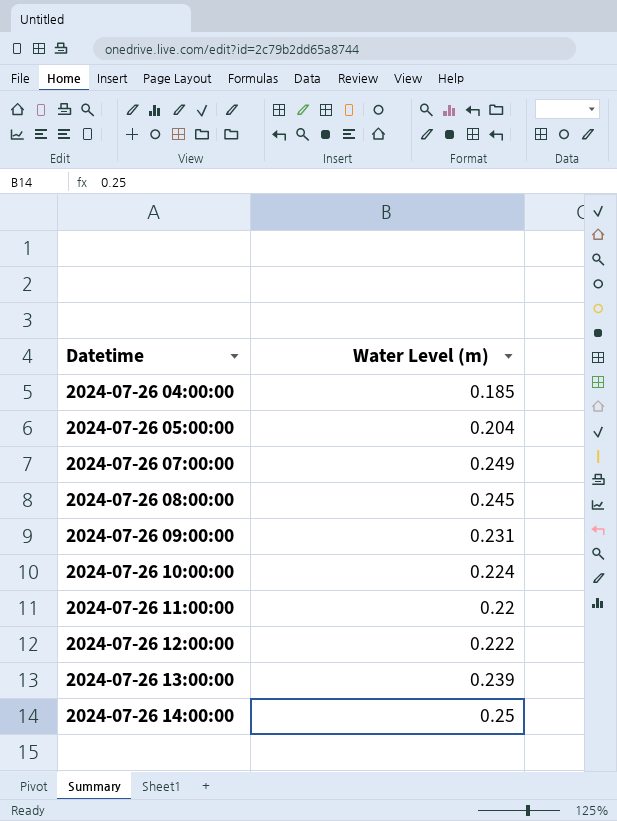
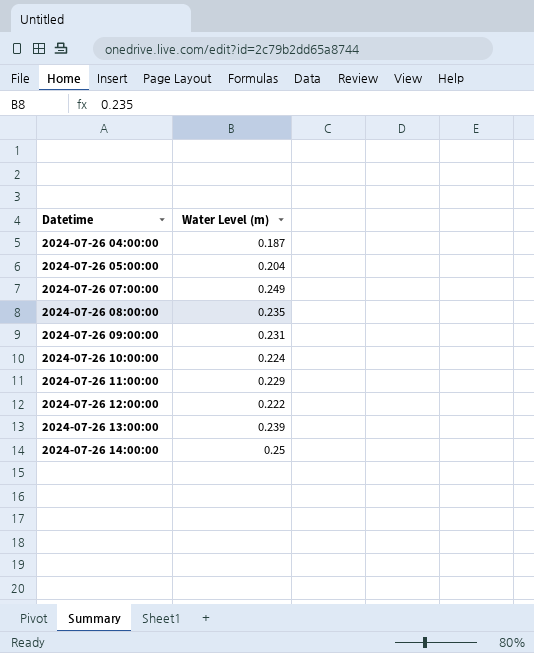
2024-07-26 04:00:00 | Water Level (m): 0.185 -> 0.187
2024-07-26 08:00:00 | Water Level (m): 0.245 -> 0.235
2024-07-26 11:00:00 | Water Level (m): 0.22 -> 0.229

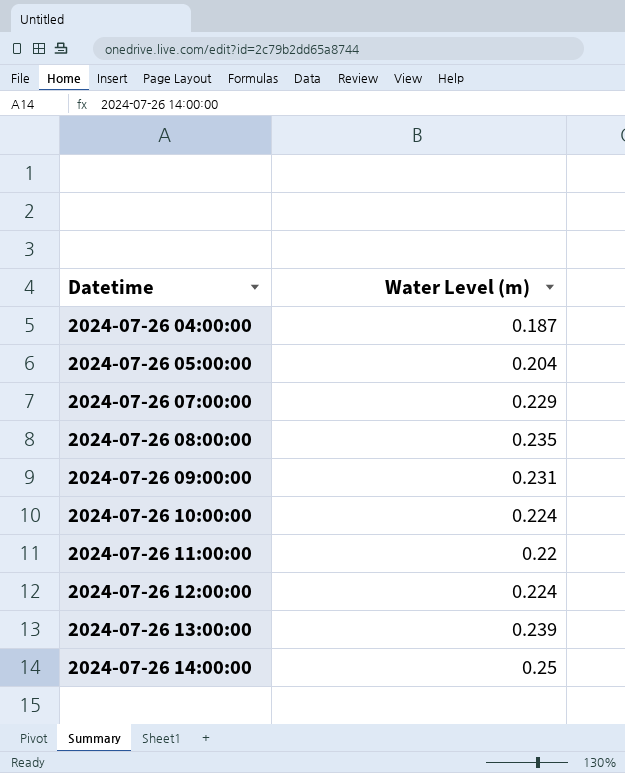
2024-07-26 07:00:00 | Water Level (m): 0.249 -> 0.229
2024-07-26 11:00:00 | Water Level (m): 0.229 -> 0.22
2024-07-26 12:00:00 | Water Level (m): 0.222 -> 0.224

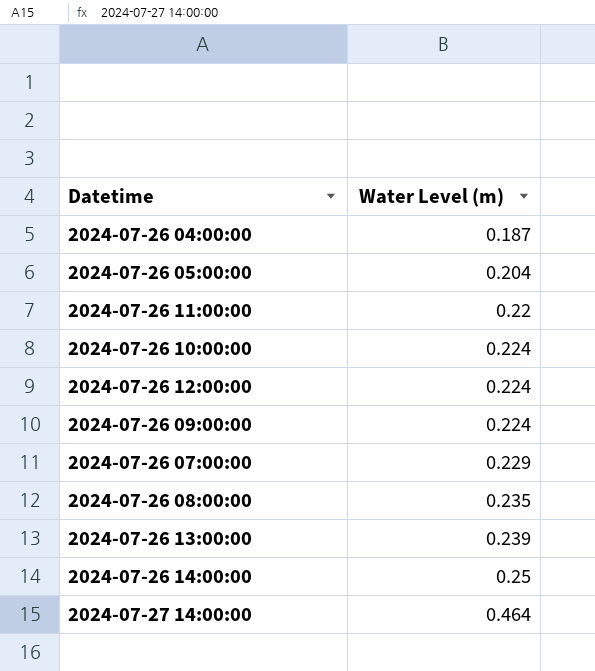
row order: Datetime ascending -> Water Level (m) ascending
2024-07-26 09:00:00 | Water Level (m): 0.231 -> 0.224
row 2024-07-27 14:00:00: none -> 0.464

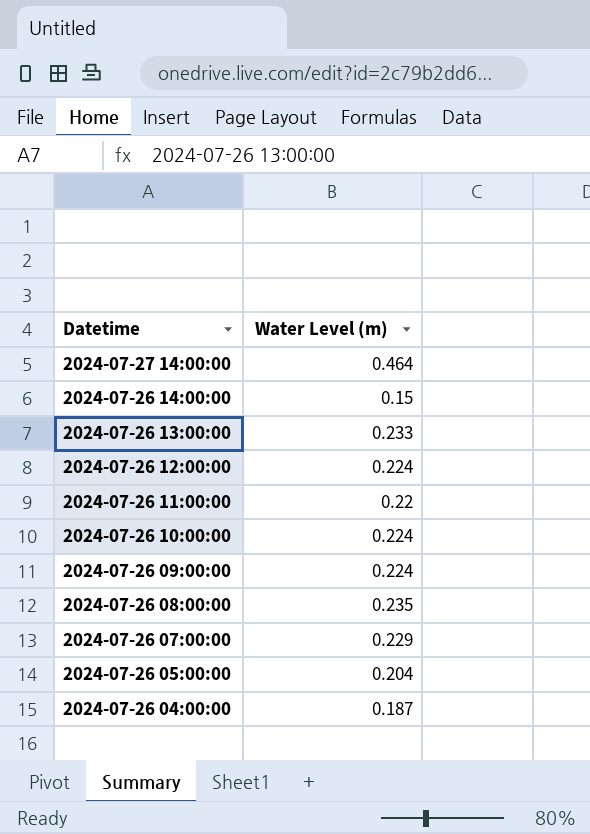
row order: Water Level (m) ascending -> Datetime descending
2024-07-26 14:00:00 | Water Level (m): 0.25 -> 0.15
2024-07-26 13:00:00 | Water Level (m): 0.239 -> 0.233

